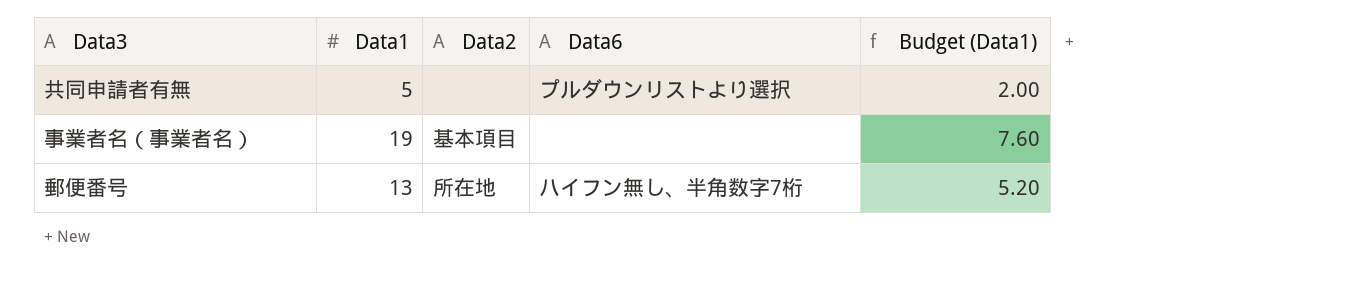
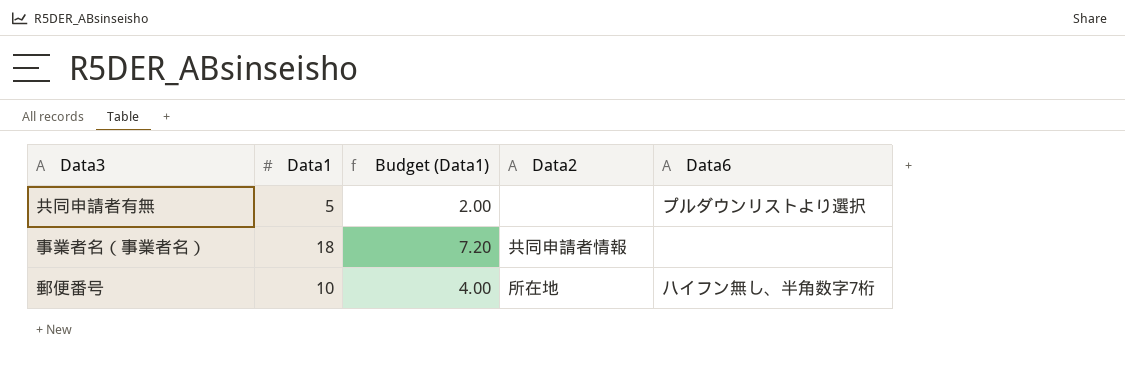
column Budget (Data1) | position: 5 -> 3
事業者名（事業者名） | Data1: 19 -> 18
事業者名（事業者名） | Budget (Data1): 7.60 -> 7.20
事業者名（事業者名） | Data2: 基本項目 -> 共同申請者情報
郵便番号 | Data1: 13 -> 10
郵便番号 | Budget (Data1): 5.20 -> 4.00

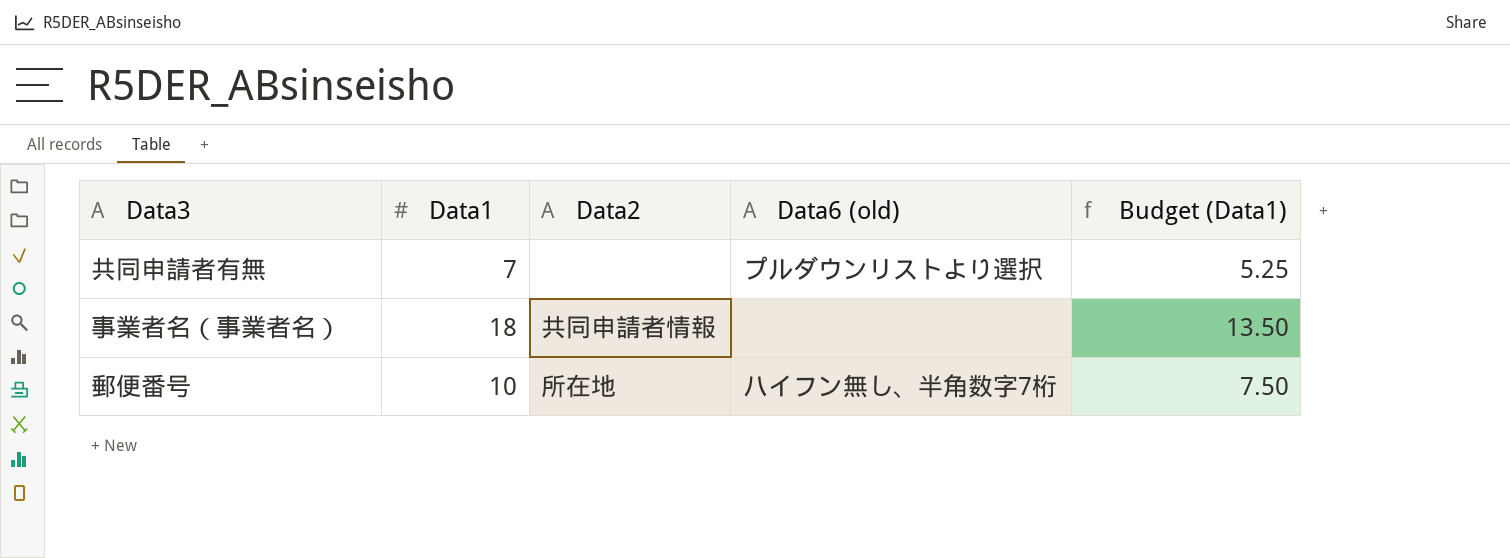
column name: Data6 -> Data6 (old)
column Budget (Data1) | formula: [Data1] * 0.4 -> [Data1] * 0.75
column Budget (Data1) | position: 3 -> 5
共同申請者有無 | Data1: 5 -> 7

